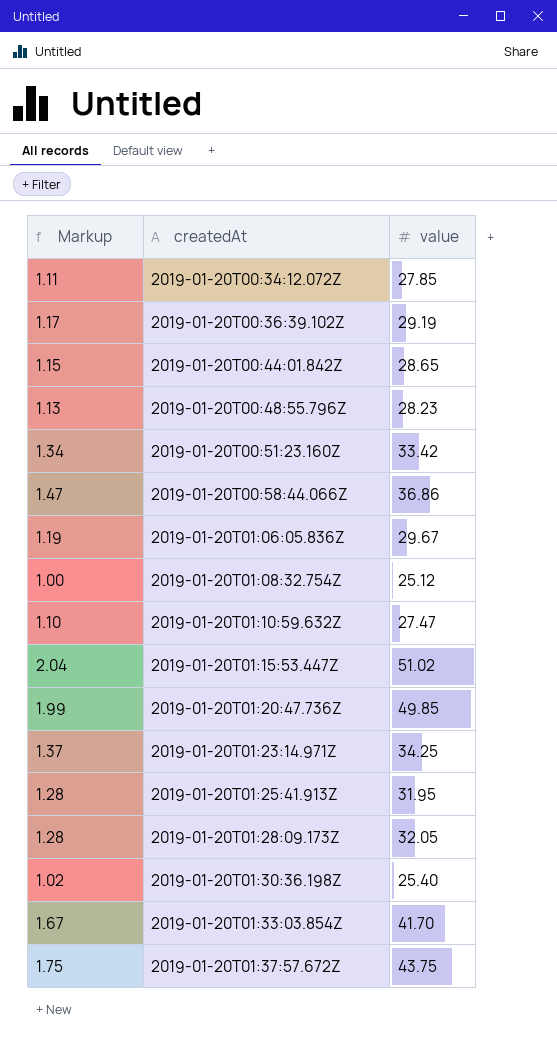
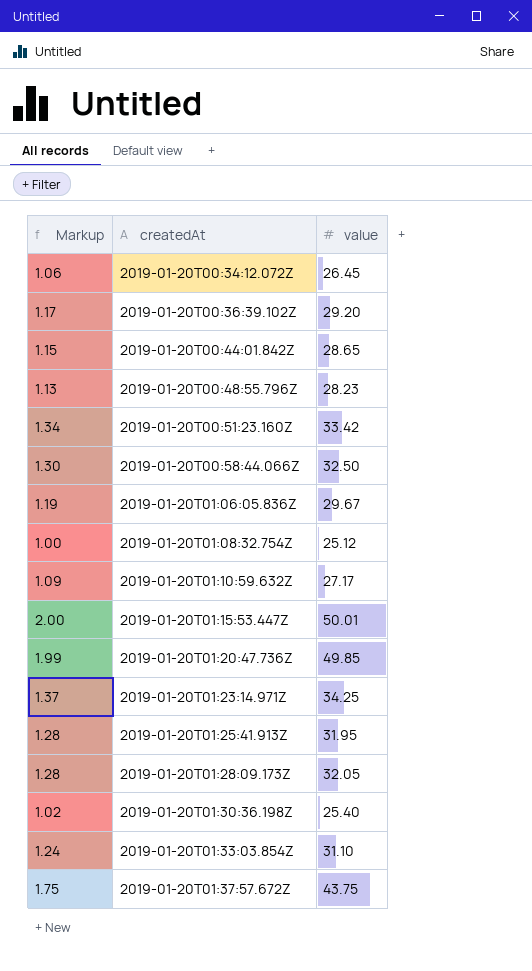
2019-01-20T00:34:12.072Z | Markup: 1.11 -> 1.06
2019-01-20T00:34:12.072Z | value: 27.85 -> 26.45
2019-01-20T00:36:39.102Z | value: 29.19 -> 29.20
2019-01-20T00:58:44.066Z | Markup: 1.47 -> 1.30
2019-01-20T00:58:44.066Z | value: 36.86 -> 32.50
2019-01-20T01:10:59.632Z | Markup: 1.10 -> 1.09
2019-01-20T01:10:59.632Z | value: 27.47 -> 27.17
2019-01-20T01:15:53.447Z | Markup: 2.04 -> 2.00
2019-01-20T01:15:53.447Z | value: 51.02 -> 50.01
2019-01-20T01:33:03.854Z | Markup: 1.67 -> 1.24
2019-01-20T01:33:03.854Z | value: 41.70 -> 31.10

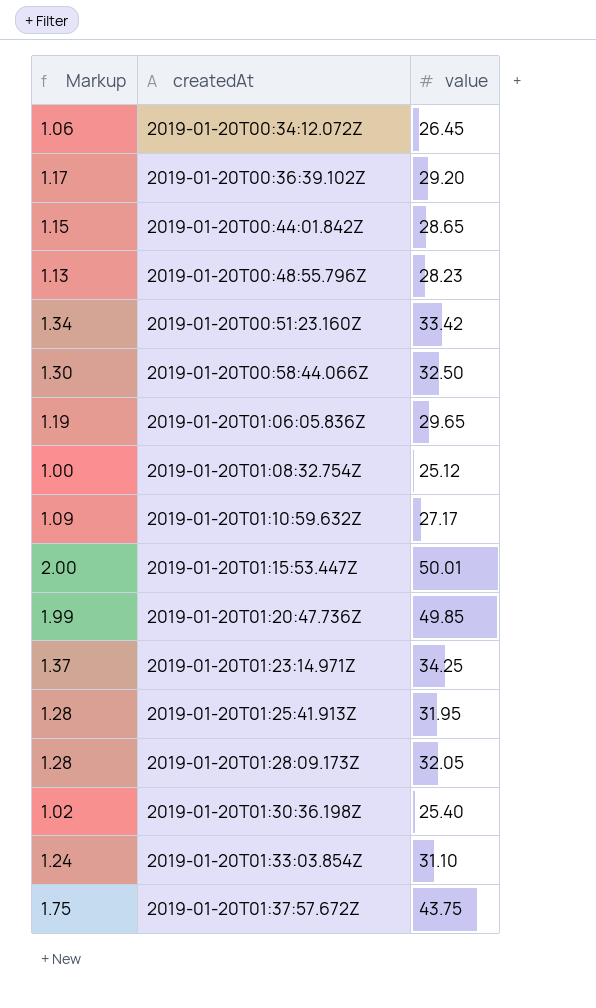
2019-01-20T01:06:05.836Z | value: 29.67 -> 29.65

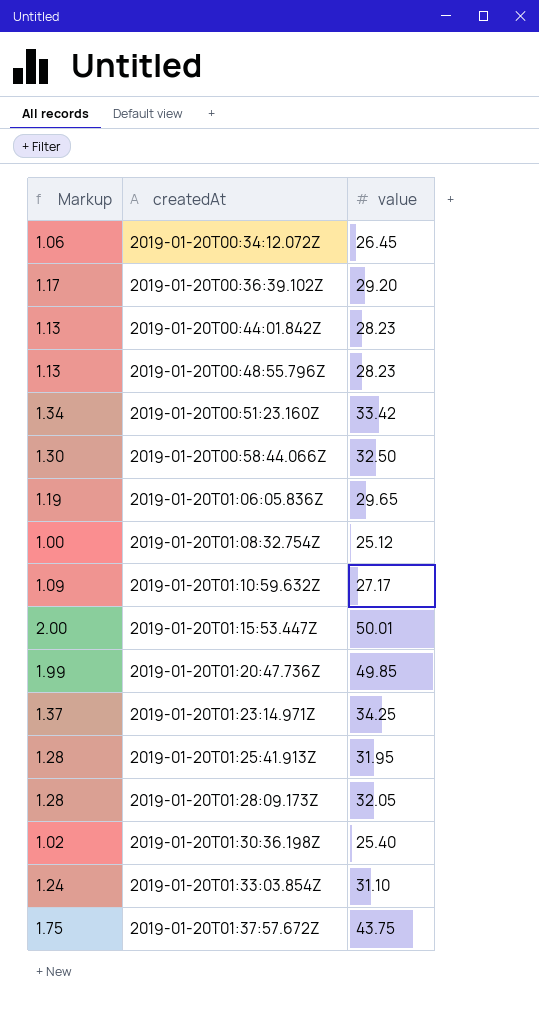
2019-01-20T00:44:01.842Z | Markup: 1.15 -> 1.13
2019-01-20T00:44:01.842Z | value: 28.65 -> 28.23

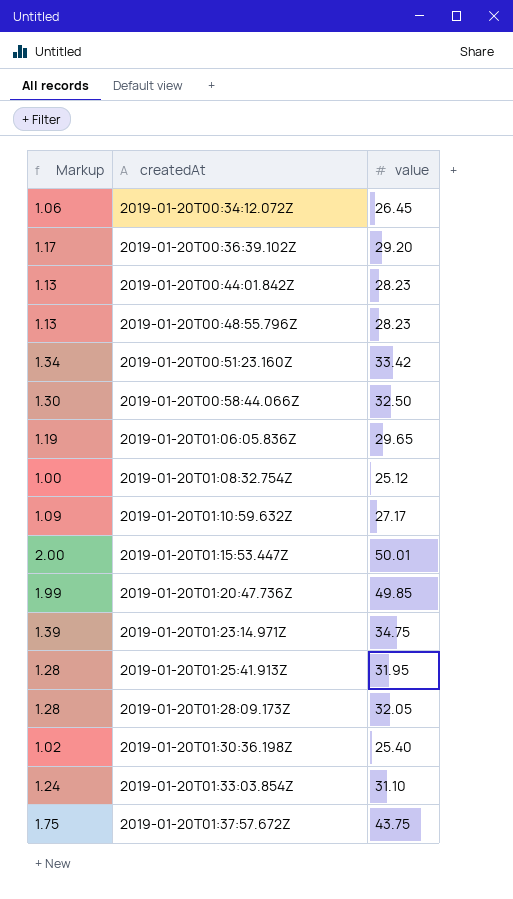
2019-01-20T01:23:14.971Z | Markup: 1.37 -> 1.39
2019-01-20T01:23:14.971Z | value: 34.25 -> 34.75

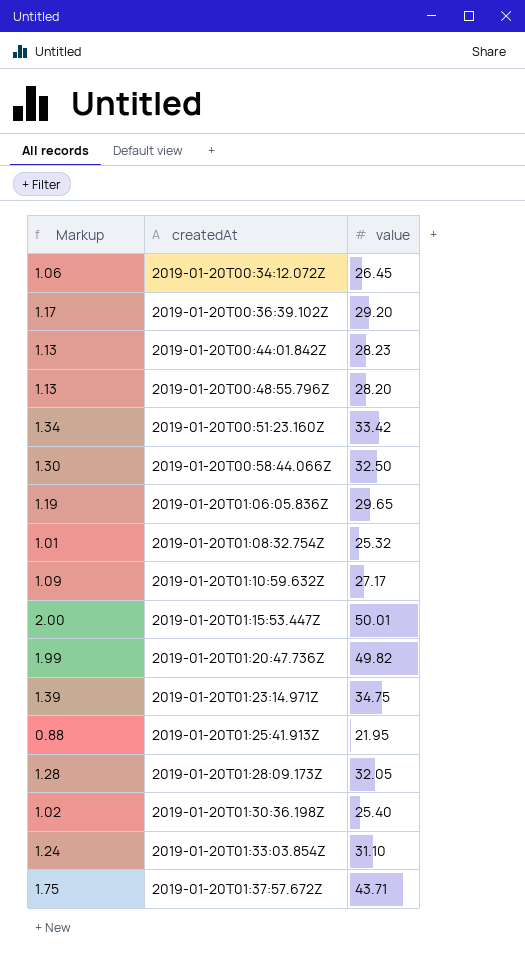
2019-01-20T00:48:55.796Z | value: 28.23 -> 28.20
2019-01-20T01:08:32.754Z | Markup: 1.00 -> 1.01
2019-01-20T01:08:32.754Z | value: 25.12 -> 25.32
2019-01-20T01:20:47.736Z | value: 49.85 -> 49.82
2019-01-20T01:25:41.913Z | Markup: 1.28 -> 0.88
2019-01-20T01:25:41.913Z | value: 31.95 -> 21.95
2019-01-20T01:37:57.672Z | value: 43.75 -> 43.71

